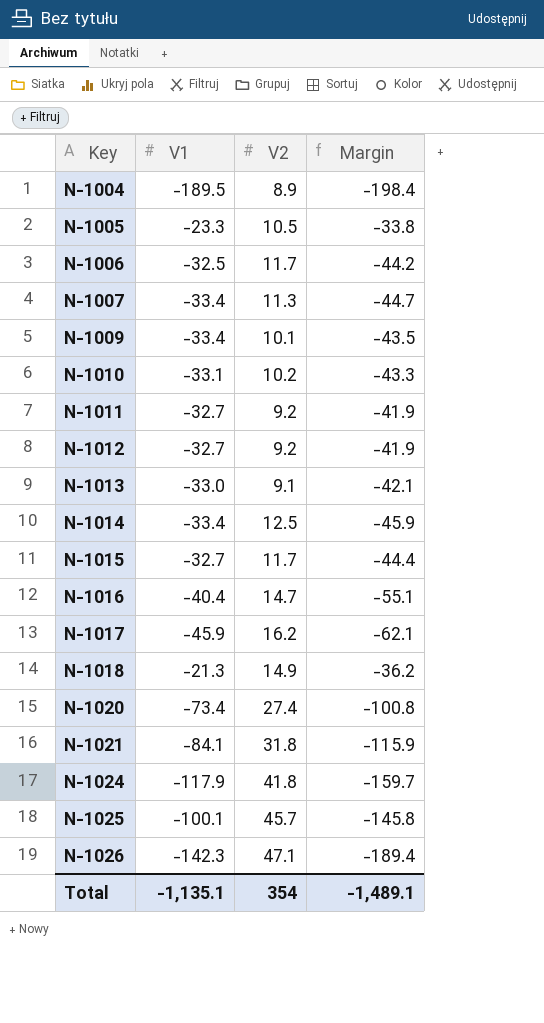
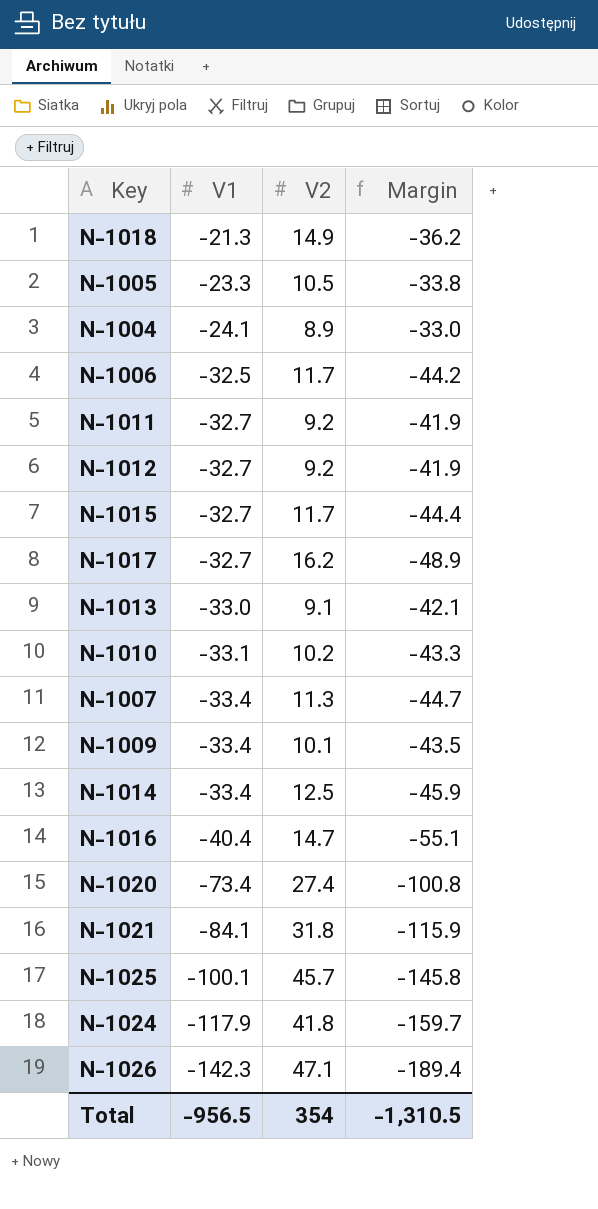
row order: Key ascending -> V1 descending
N-1004 | V1: -189.5 -> -24.1
N-1004 | Margin: -198.4 -> -33.0
N-1017 | V1: -45.9 -> -32.7
N-1017 | Margin: -62.1 -> -48.9
Total | V1: -1,135.1 -> -956.5
Total | Margin: -1,489.1 -> -1,310.5

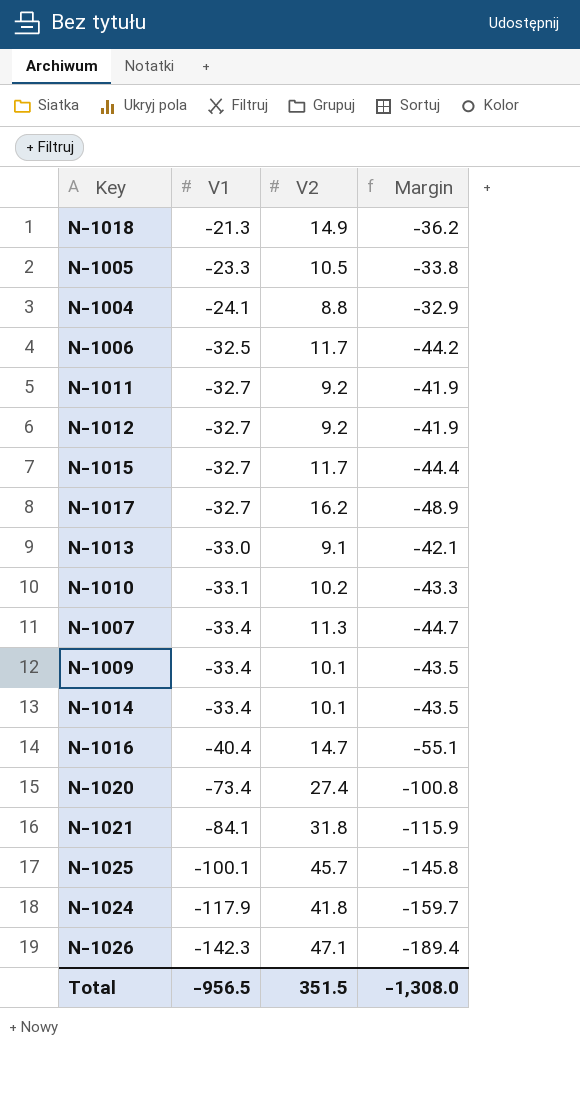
N-1004 | V2: 8.9 -> 8.8
N-1004 | Margin: -33.0 -> -32.9
N-1014 | V2: 12.5 -> 10.1
N-1014 | Margin: -45.9 -> -43.5
Total | V2: 354 -> 351.5
Total | Margin: -1,310.5 -> -1,308.0

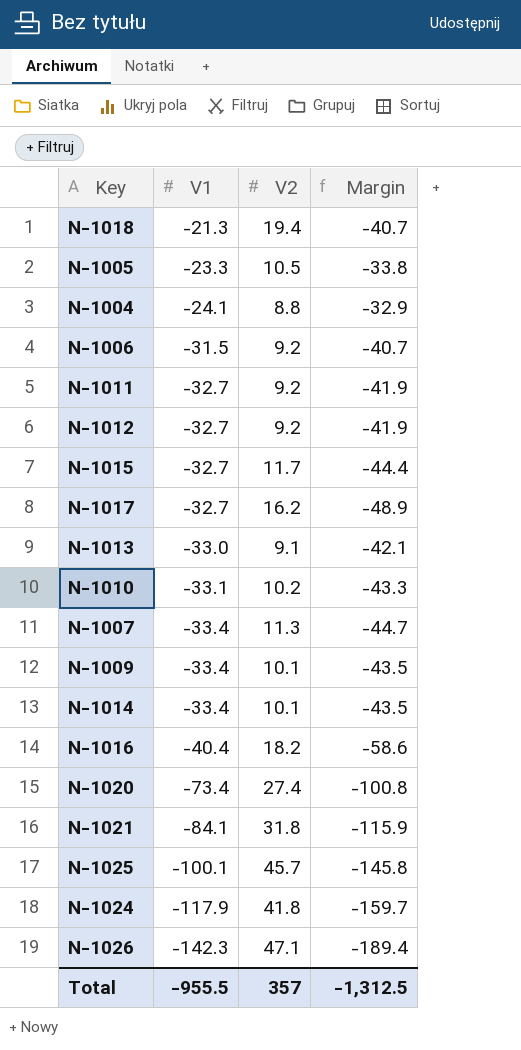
N-1018 | V2: 14.9 -> 19.4
N-1018 | Margin: -36.2 -> -40.7
N-1006 | V1: -32.5 -> -31.5
N-1006 | V2: 11.7 -> 9.2
N-1006 | Margin: -44.2 -> -40.7
N-1016 | V2: 14.7 -> 18.2
N-1016 | Margin: -55.1 -> -58.6
Total | V1: -956.5 -> -955.5
Total | V2: 351.5 -> 357
Total | Margin: -1,308.0 -> -1,312.5

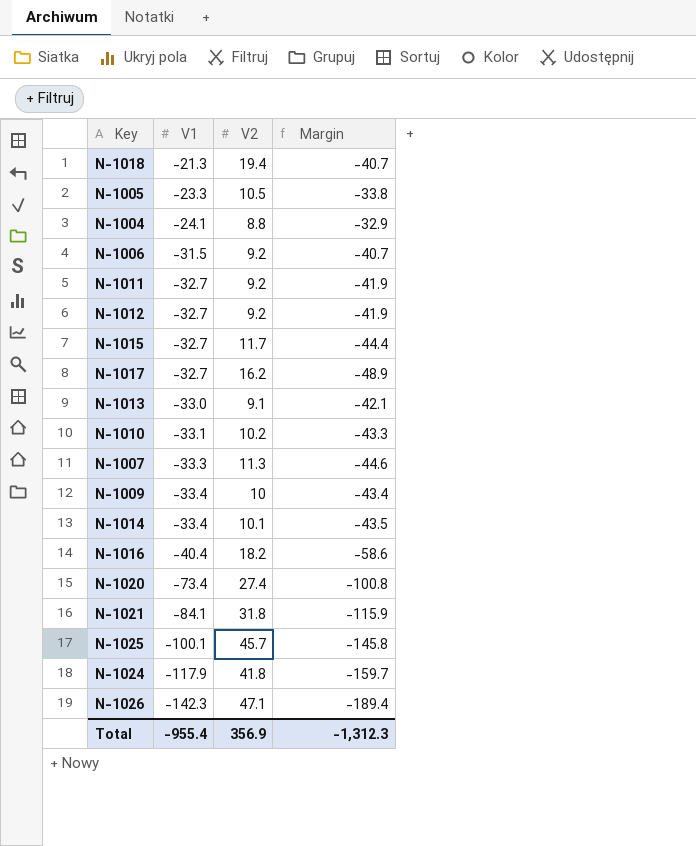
N-1007 | V1: -33.4 -> -33.3
N-1007 | Margin: -44.7 -> -44.6
N-1009 | V2: 10.1 -> 10
N-1009 | Margin: -43.5 -> -43.4
Total | V1: -955.5 -> -955.4
Total | V2: 357 -> 356.9
Total | Margin: -1,312.5 -> -1,312.3

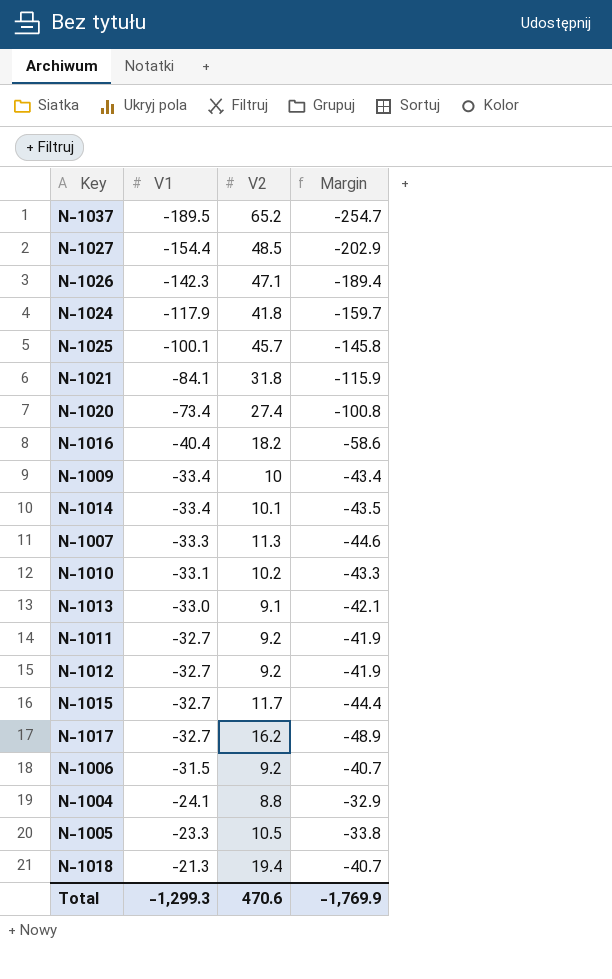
row order: V1 descending -> V1 ascending
row N-1037: none -> -189.5 | 65.2 | -254.7
row N-1027: none -> -154.4 | 48.5 | -202.9
Total | V1: -955.4 -> -1,299.3
Total | V2: 356.9 -> 470.6
Total | Margin: -1,312.3 -> -1,769.9

